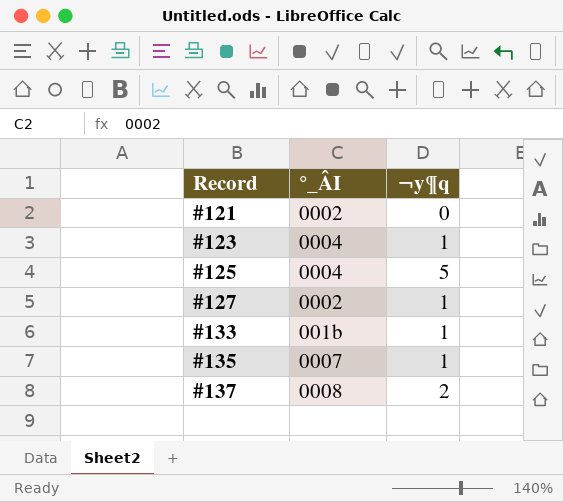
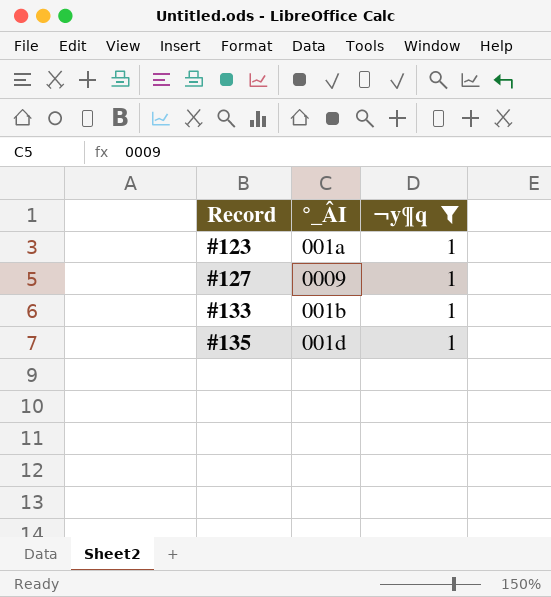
filter: none -> ¬y¶q = 1
#123 | °_ÂI: 0004 -> 001a
#127 | °_ÂI: 0002 -> 0009
#135 | °_ÂI: 0007 -> 001d

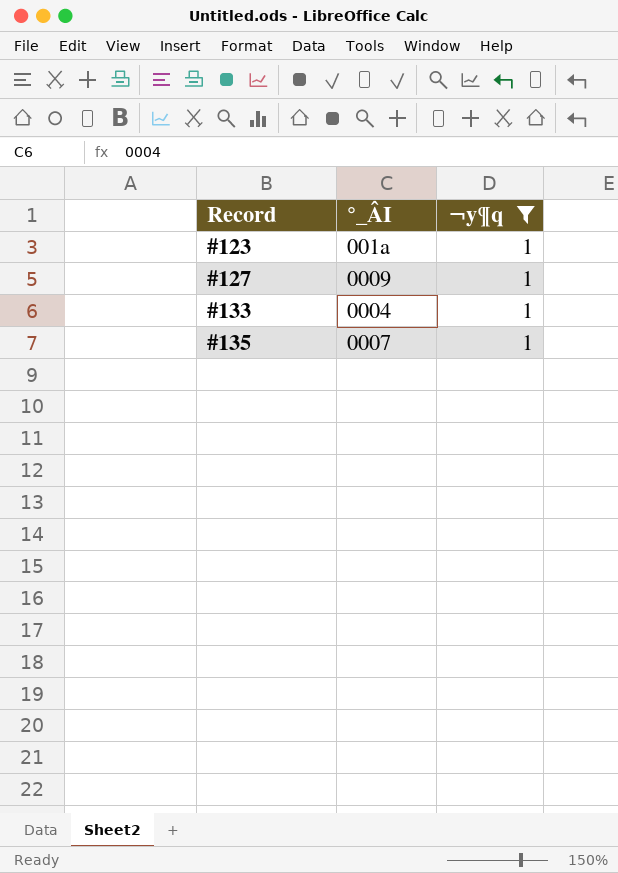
#133 | °_ÂI: 001b -> 0004
#135 | °_ÂI: 001d -> 0007

